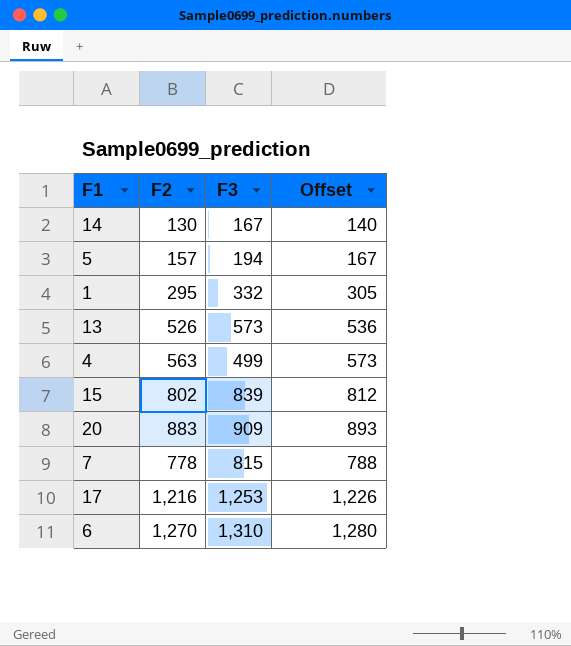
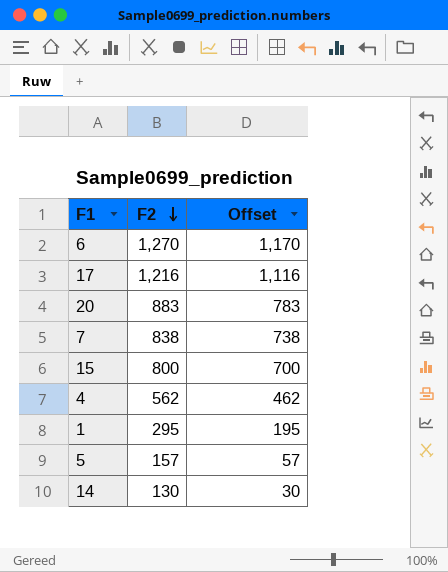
row order: none -> F2 descending
column F3 | position: 3 -> none
column Offset | formula: [F2] + 10 -> [F2] - 100
row 13: 526 | 573 | 536 -> none
7 | F2: 778 -> 838
15 | F2: 802 -> 800
4 | F2: 563 -> 562

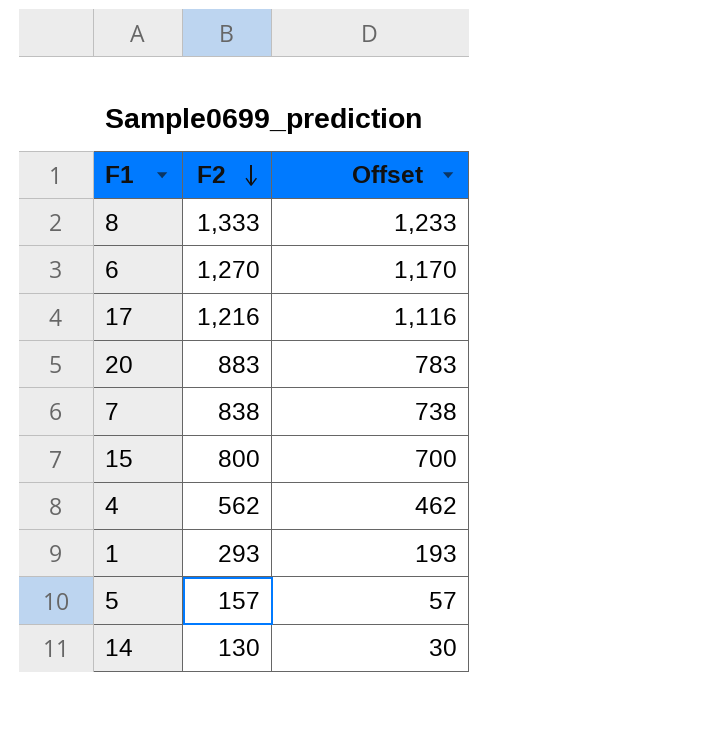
row 8: none -> 1,333 | 1,233
1 | F2: 295 -> 293
1 | Offset: 195 -> 193

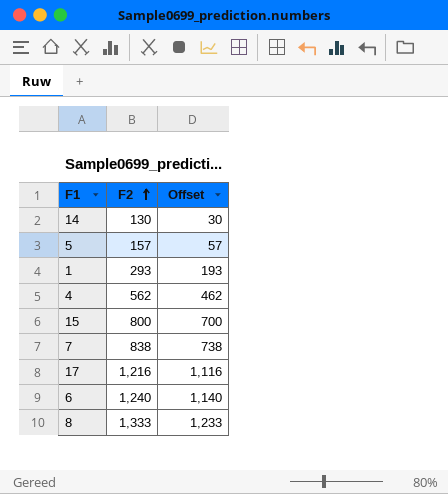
row order: F2 descending -> F2 ascending
row 20: 883 | 783 -> none
6 | F2: 1,270 -> 1,240
6 | Offset: 1,170 -> 1,140

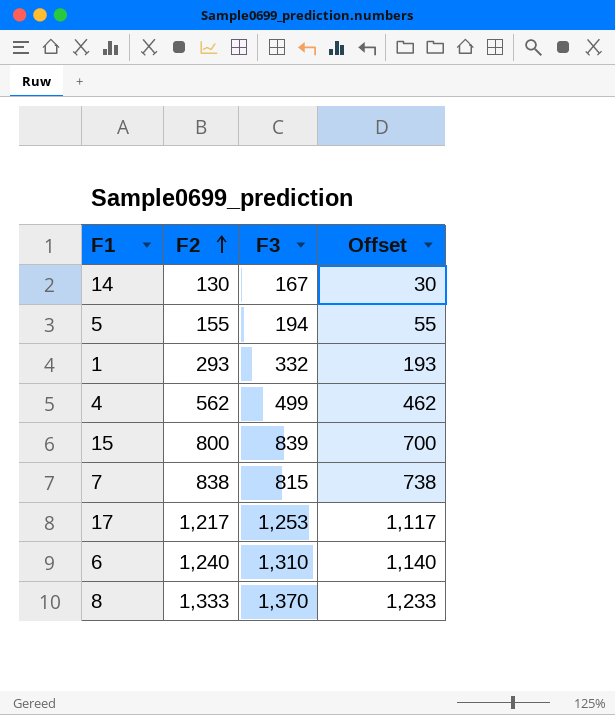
column F3 | position: none -> 3
5 | F2: 157 -> 155
5 | Offset: 57 -> 55
17 | F2: 1,216 -> 1,217
17 | Offset: 1,116 -> 1,117

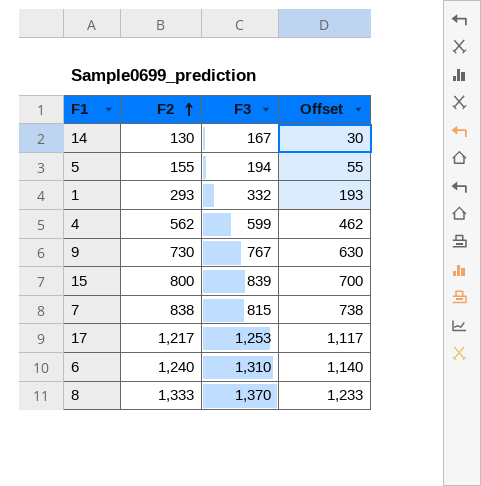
4 | F3: 499 -> 599
row 9: none -> 730 | 767 | 630

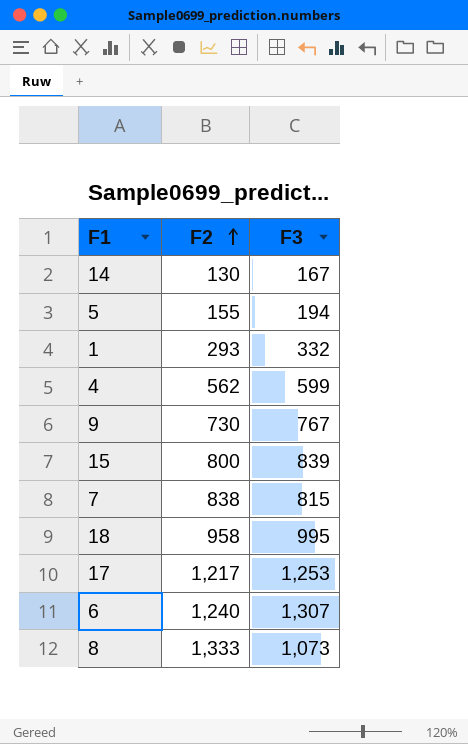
column Offset | formula: [F2] - 100 -> none
row 18: none -> 958 | 995
6 | F3: 1,310 -> 1,307
8 | F3: 1,370 -> 1,073

